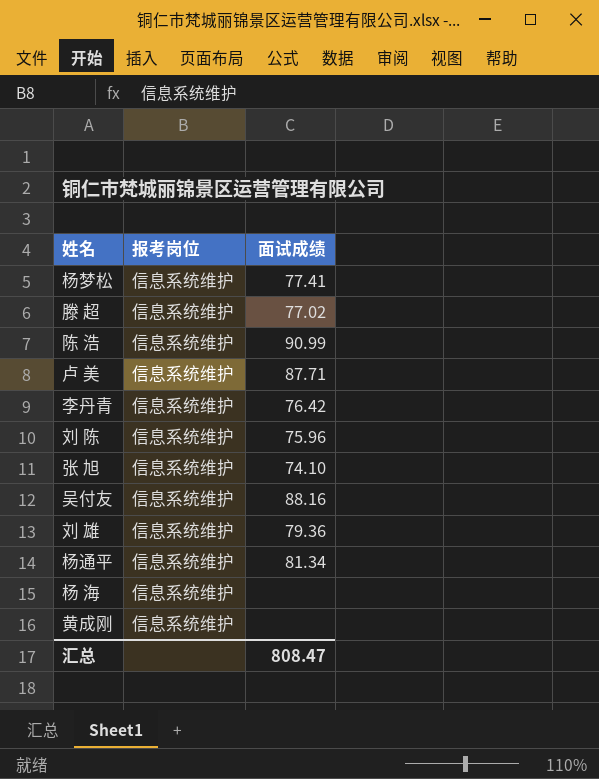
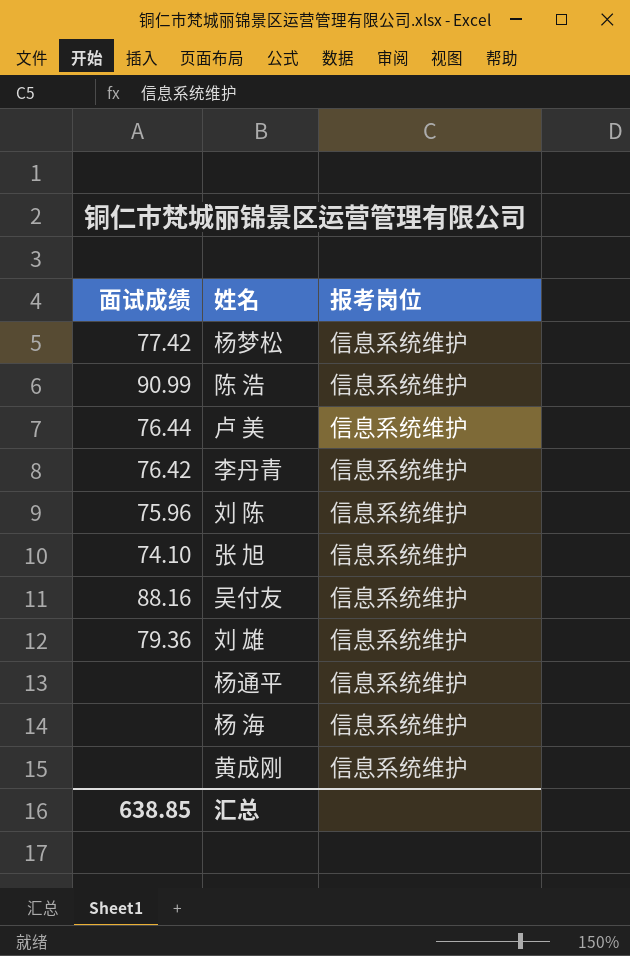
column 面试成绩 | position: 3 -> 1
row 滕 超: 信息系统维护 | 77.02 -> none
杨梦松 | 面试成绩: 77.41 -> 77.42
卢 美 | 面试成绩: 87.71 -> 76.44
杨通平 | 面试成绩: 81.34 -> none
汇总 | 面试成绩: 808.47 -> 638.85

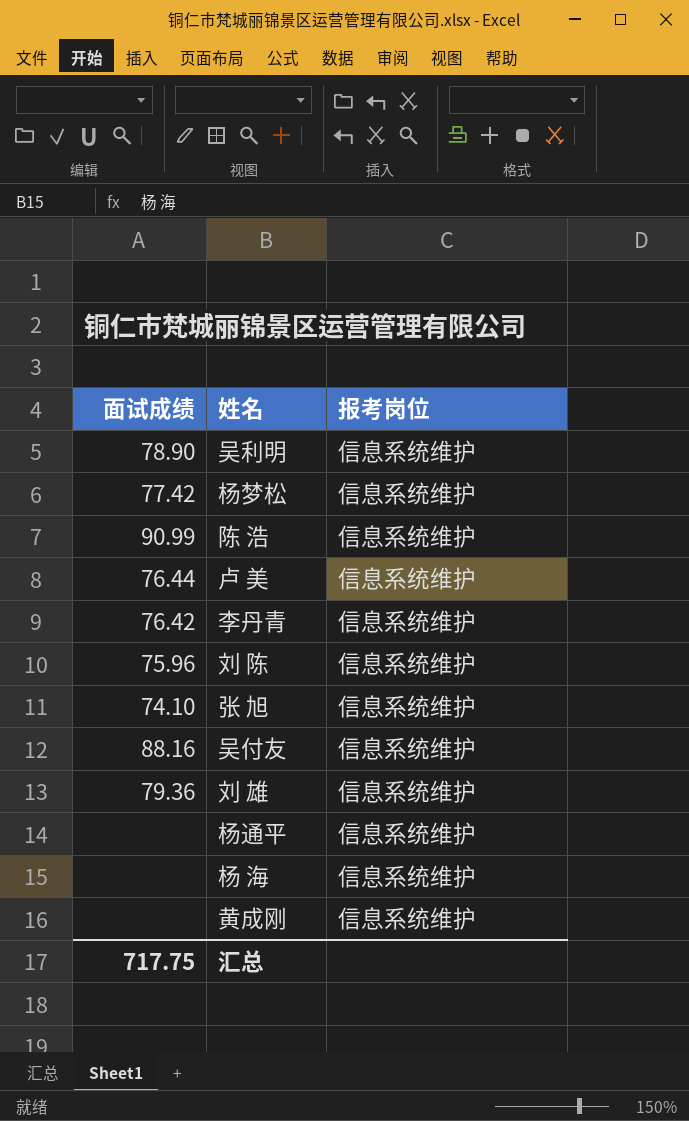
row 吴利明: none -> 78.90 | 信息系统维护
汇总 | 面试成绩: 638.85 -> 717.75

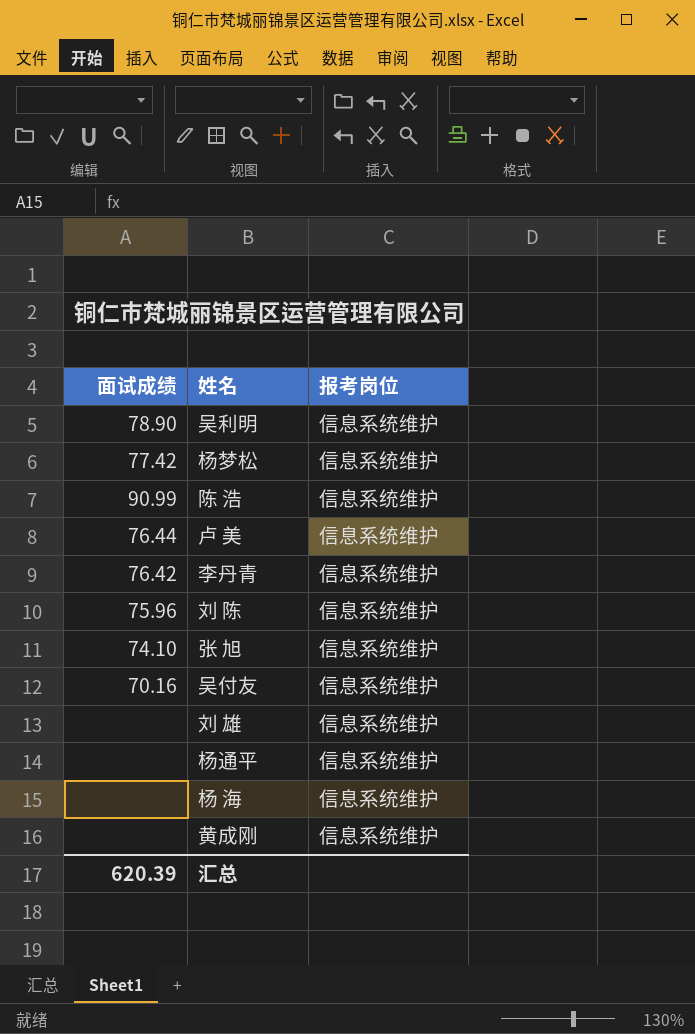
吴付友 | 面试成绩: 88.16 -> 70.16
刘 雄 | 面试成绩: 79.36 -> none
汇总 | 面试成绩: 717.75 -> 620.39

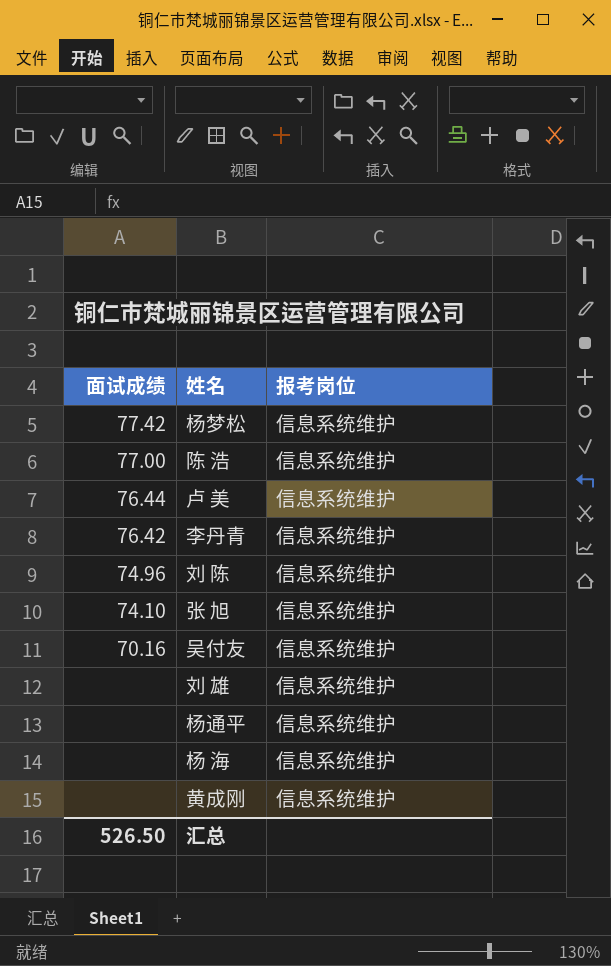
row 吴利明: 78.90 | 信息系统维护 -> none
陈 浩 | 面试成绩: 90.99 -> 77.00
刘 陈 | 面试成绩: 75.96 -> 74.96
汇总 | 面试成绩: 620.39 -> 526.50

